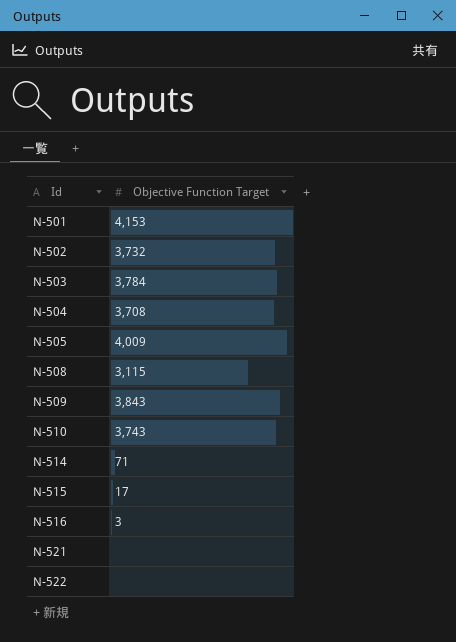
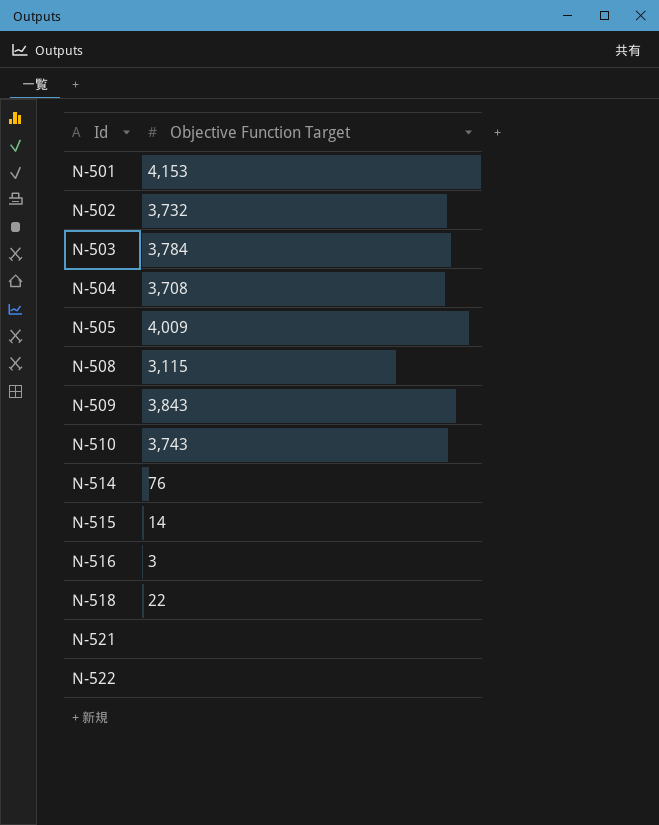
N-514 | Objective Function Target: 71 -> 76
N-515 | Objective Function Target: 17 -> 14
row N-518: none -> 22

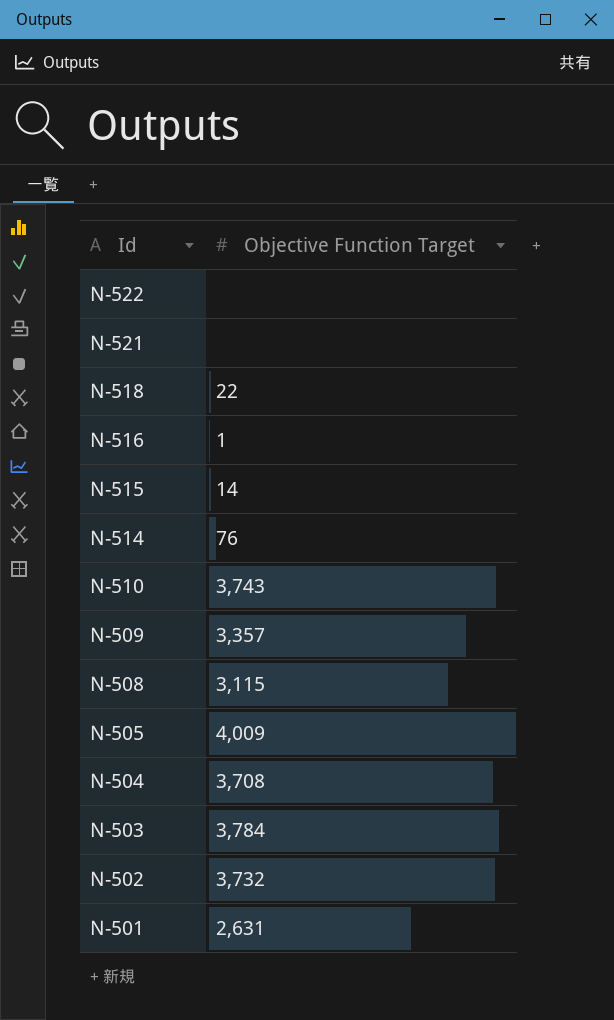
row order: Id ascending -> Id descending
N-516 | Objective Function Target: 3 -> 1
N-509 | Objective Function Target: 3,843 -> 3,357
N-501 | Objective Function Target: 4,153 -> 2,631

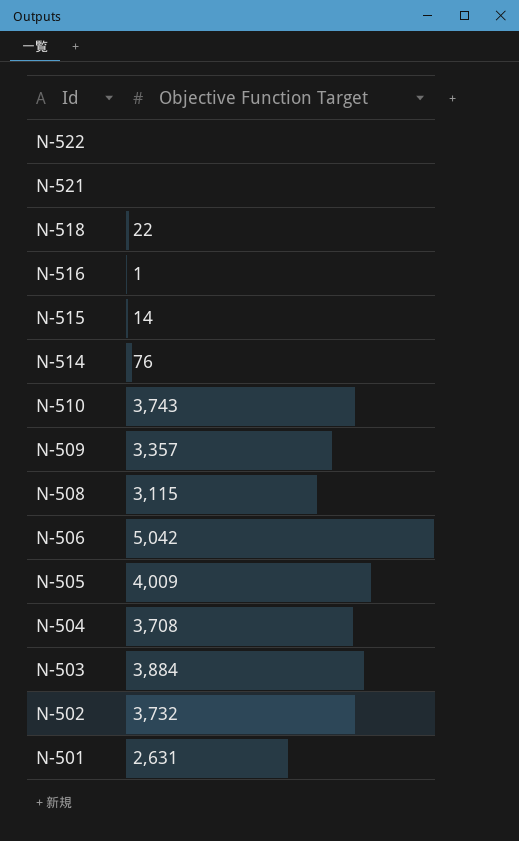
row N-506: none -> 5,042
N-503 | Objective Function Target: 3,784 -> 3,884

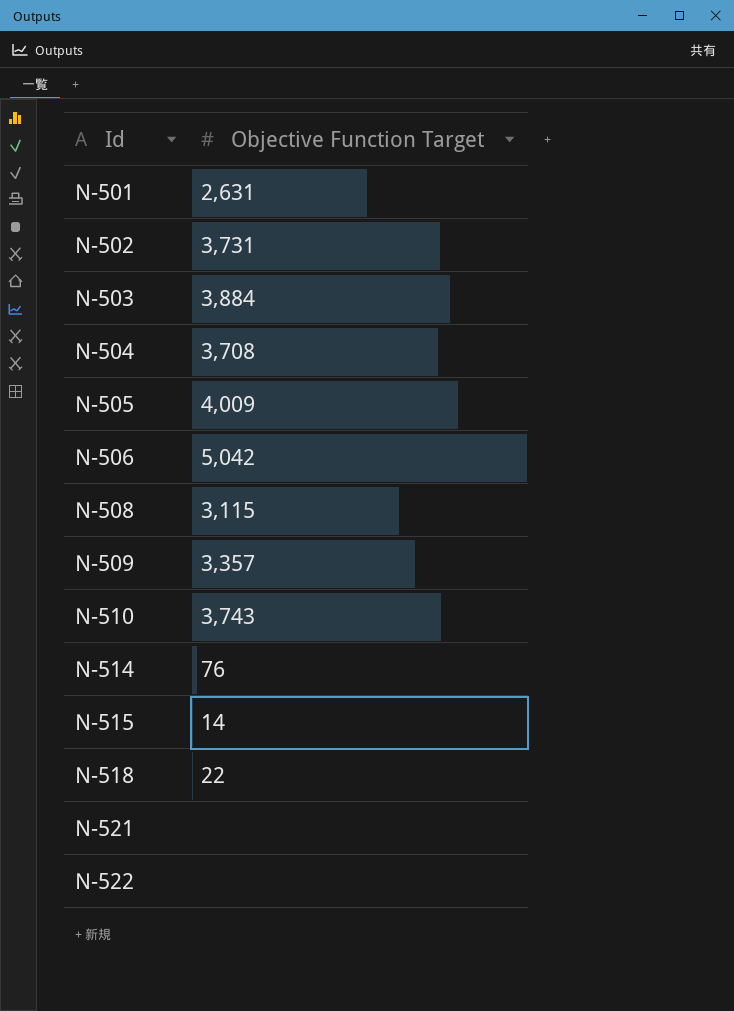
row order: Id descending -> Id ascending
row N-516: 1 -> none
N-502 | Objective Function Target: 3,732 -> 3,731

